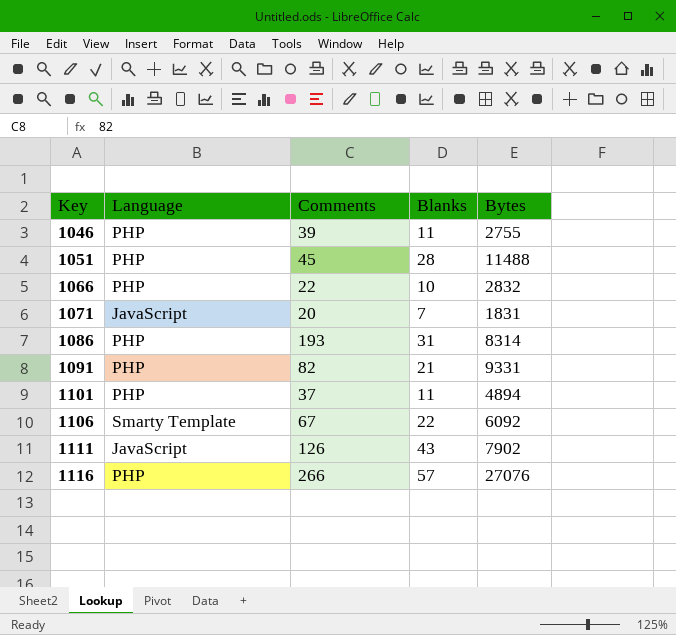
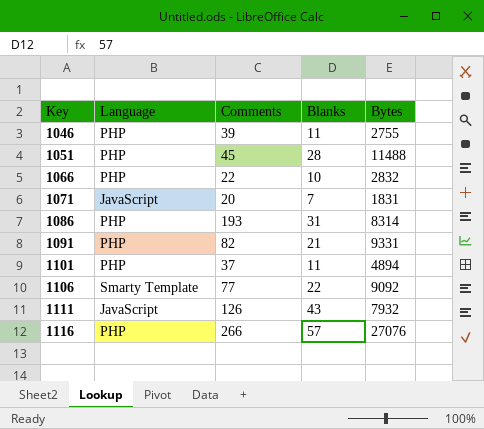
1106 | Comments: 67 -> 77
1106 | Bytes: 6092 -> 9092
1111 | Bytes: 7902 -> 7932

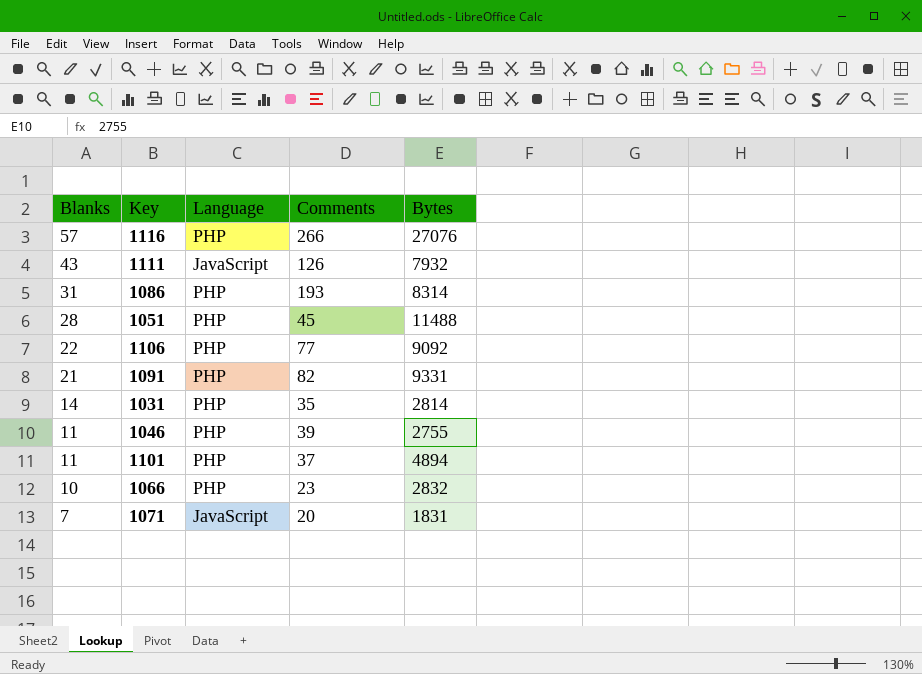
row order: Key ascending -> Blanks descending
column Blanks | position: 4 -> 1
1106 | Language: Smarty Template -> PHP
row 1031: none -> 14 | PHP | 35 | 2814
1066 | Comments: 22 -> 23

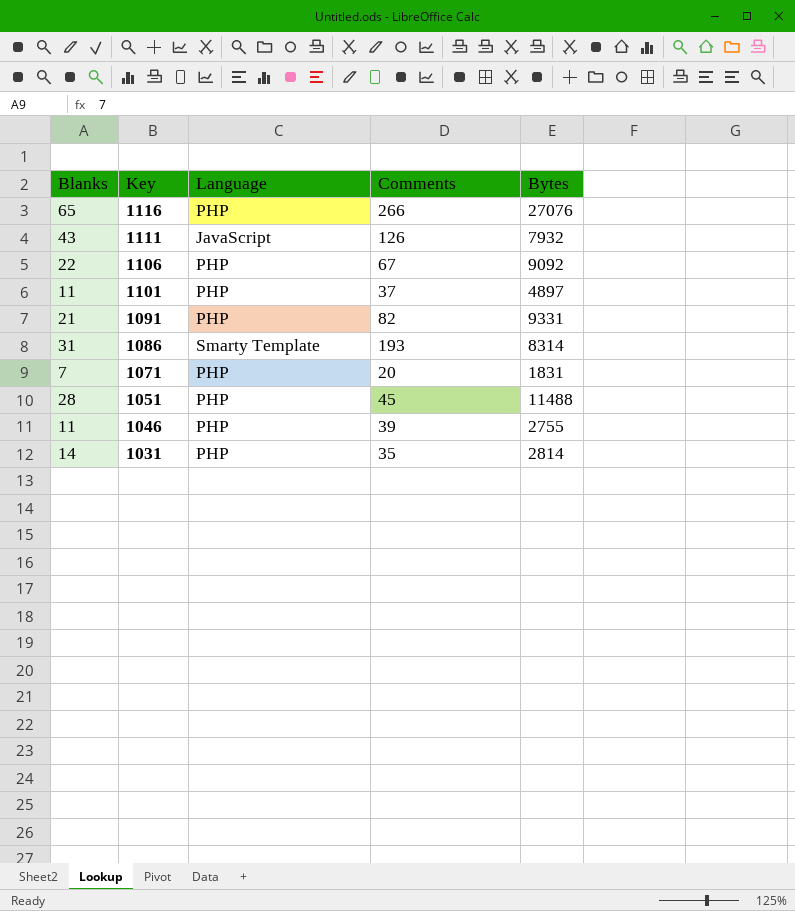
row order: Blanks descending -> Key descending
row 1066: 10 | PHP | 23 | 2832 -> none
1116 | Blanks: 57 -> 65
1106 | Comments: 77 -> 67
1101 | Bytes: 4894 -> 4897
1086 | Language: PHP -> Smarty Template
1071 | Language: JavaScript -> PHP

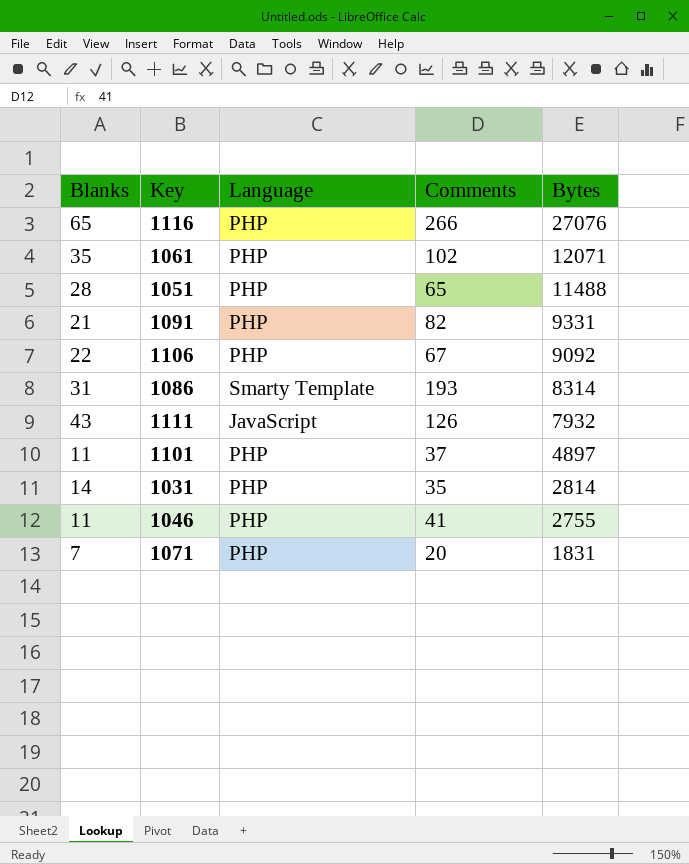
row order: Key descending -> Bytes descending
row 1061: none -> 35 | PHP | 102 | 12071
1051 | Comments: 45 -> 65
1046 | Comments: 39 -> 41

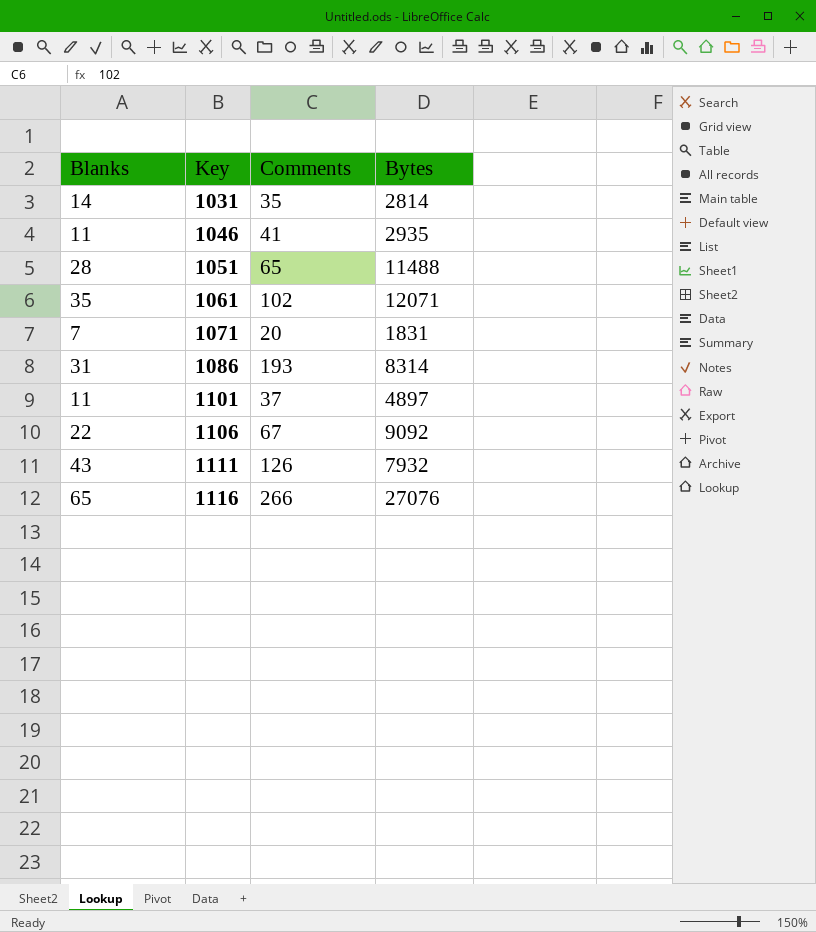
row order: Bytes descending -> Key ascending
column Language | position: 3 -> none
row 1091: 21 | PHP | 82 | 9331 -> none
1046 | Bytes: 2755 -> 2935

